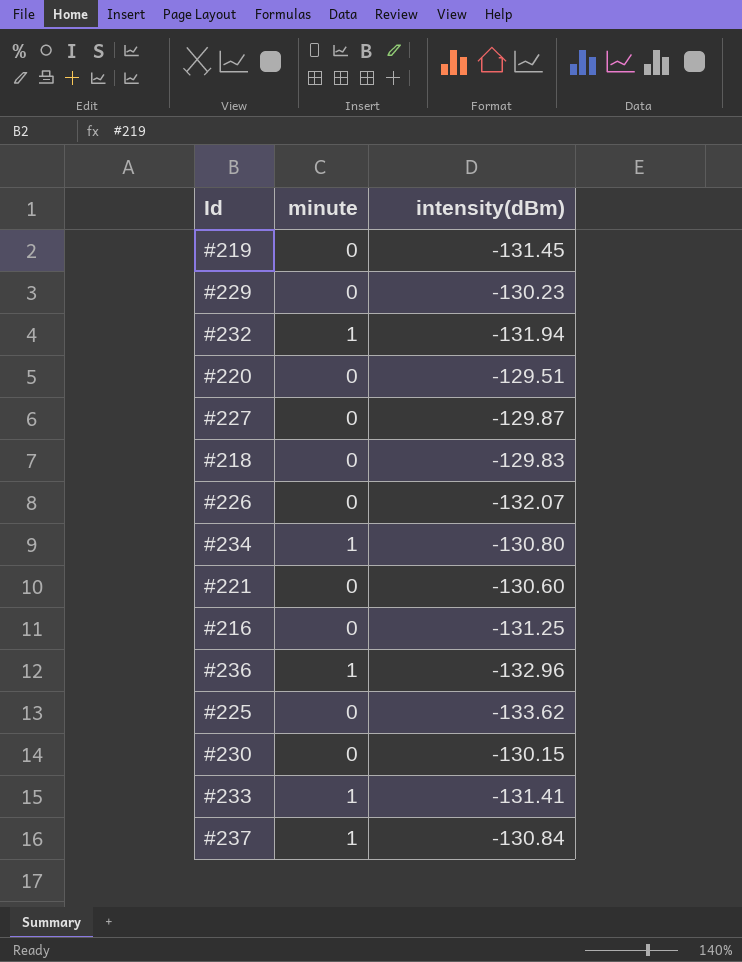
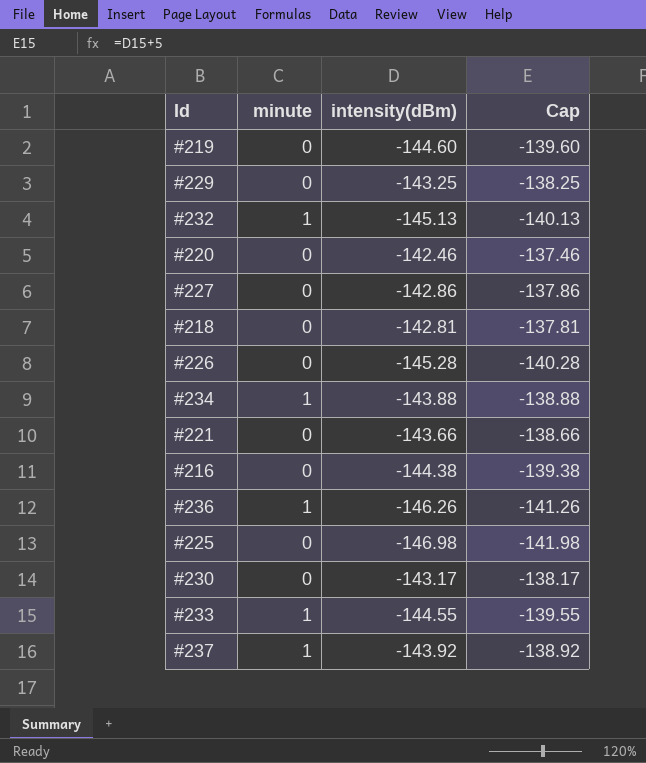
column Cap | formula: none -> [intensity(dBm)] + 5
#219 | intensity(dBm): -131.45 -> -144.60
#229 | intensity(dBm): -130.23 -> -143.25
#232 | intensity(dBm): -131.94 -> -145.13
#220 | intensity(dBm): -129.51 -> -142.46
#227 | intensity(dBm): -129.87 -> -142.86
#218 | intensity(dBm): -129.83 -> -142.81
#226 | intensity(dBm): -132.07 -> -145.28
#234 | intensity(dBm): -130.80 -> -143.88
#221 | intensity(dBm): -130.60 -> -143.66
#216 | intensity(dBm): -131.25 -> -144.38
#236 | intensity(dBm): -132.96 -> -146.26
#225 | intensity(dBm): -133.62 -> -146.98
#230 | intensity(dBm): -130.15 -> -143.17
#233 | intensity(dBm): -131.41 -> -144.55
#237 | intensity(dBm): -130.84 -> -143.92

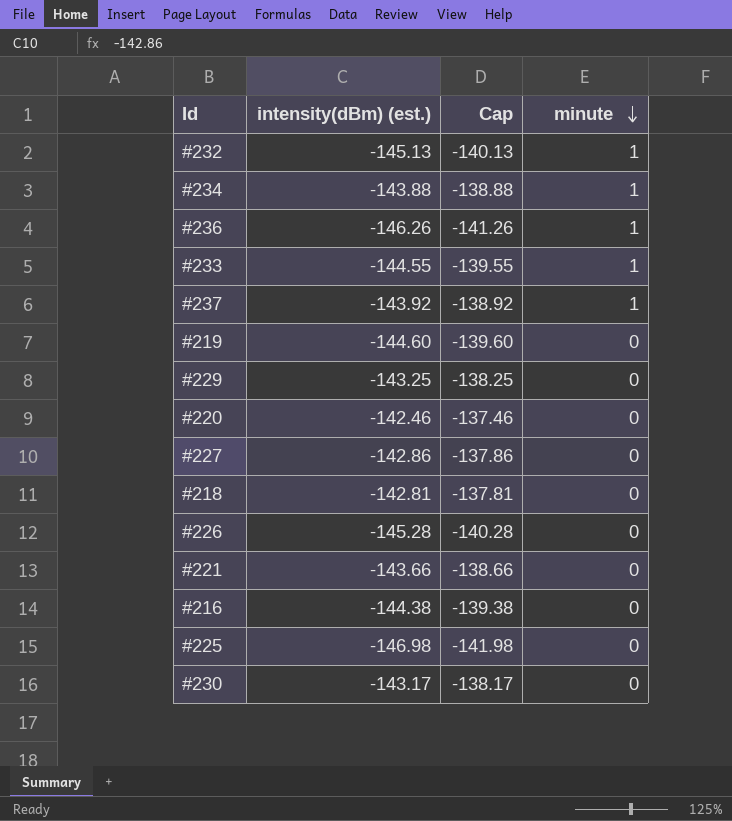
row order: none -> minute descending
column name: intensity(dBm) -> intensity(dBm) (est.)
column minute | position: 2 -> 4

